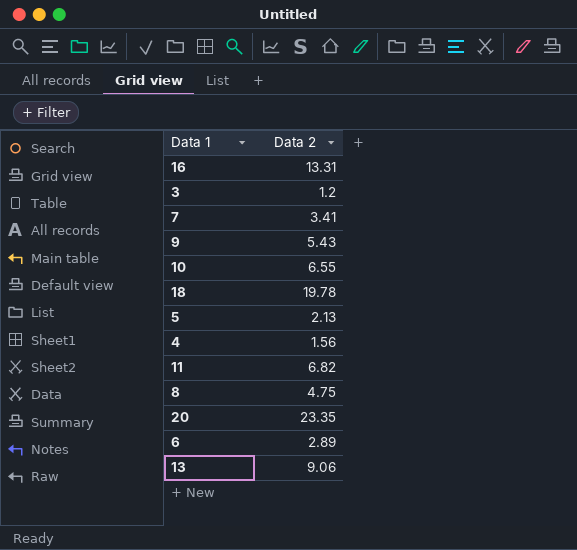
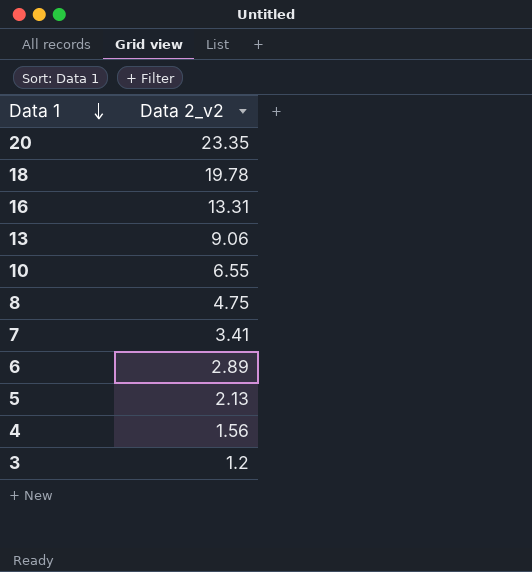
row order: none -> Data 1 descending
column name: Data 2 -> Data 2_v2
row 9: 5.43 -> none
row 11: 6.82 -> none

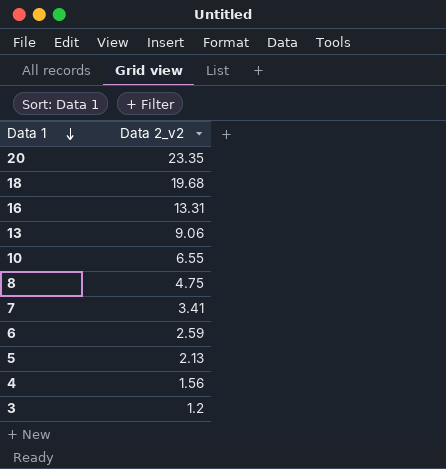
18 | Data 2_v2: 19.78 -> 19.68
6 | Data 2_v2: 2.89 -> 2.59

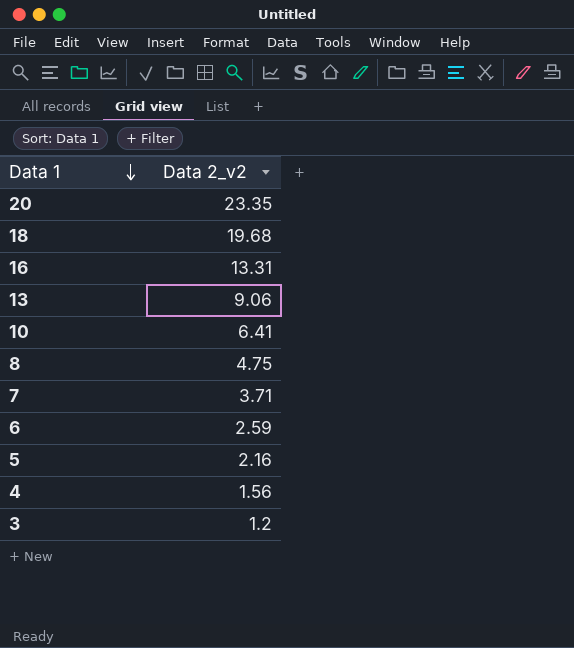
10 | Data 2_v2: 6.55 -> 6.41
7 | Data 2_v2: 3.41 -> 3.71
5 | Data 2_v2: 2.13 -> 2.16

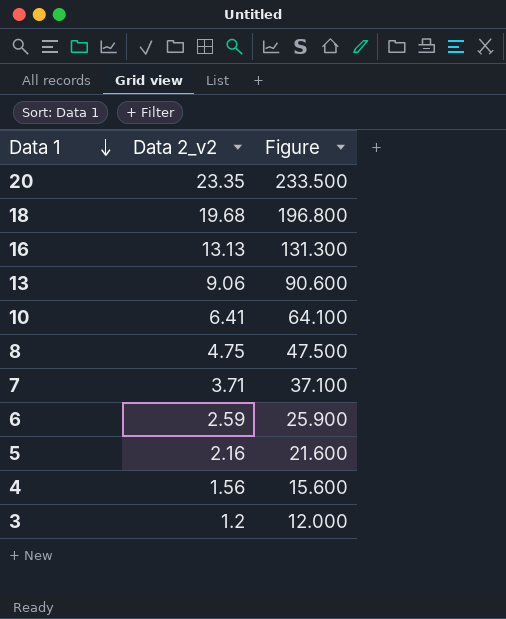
column Figure | formula: none -> [Data 2_v2] * 10
16 | Data 2_v2: 13.31 -> 13.13

